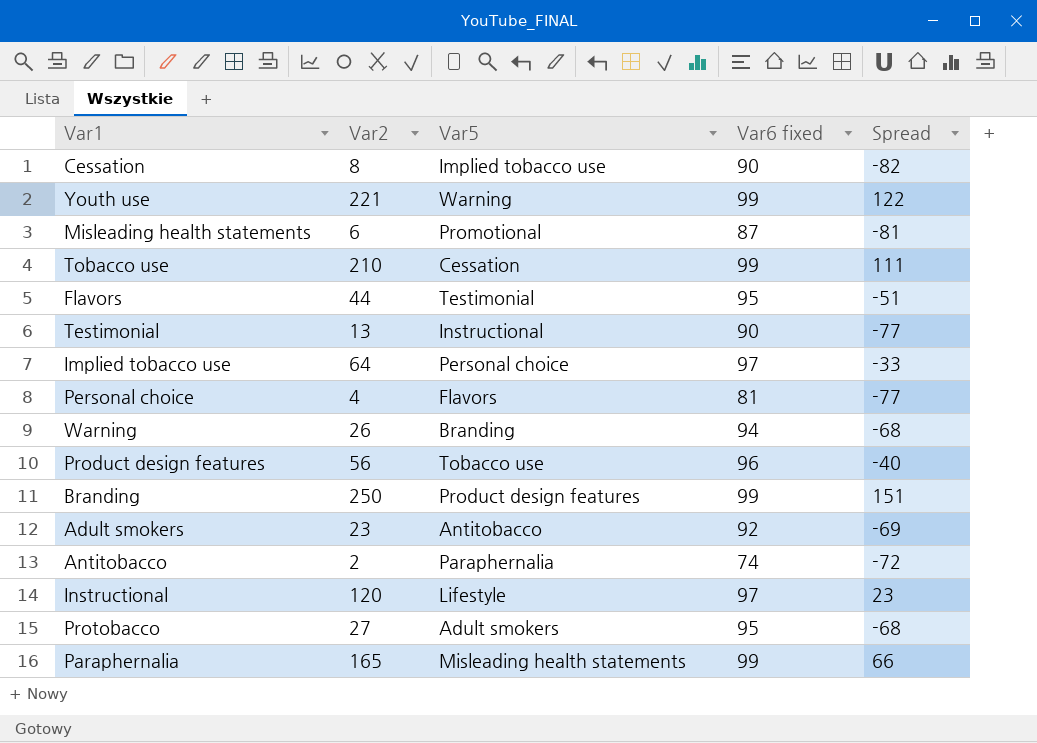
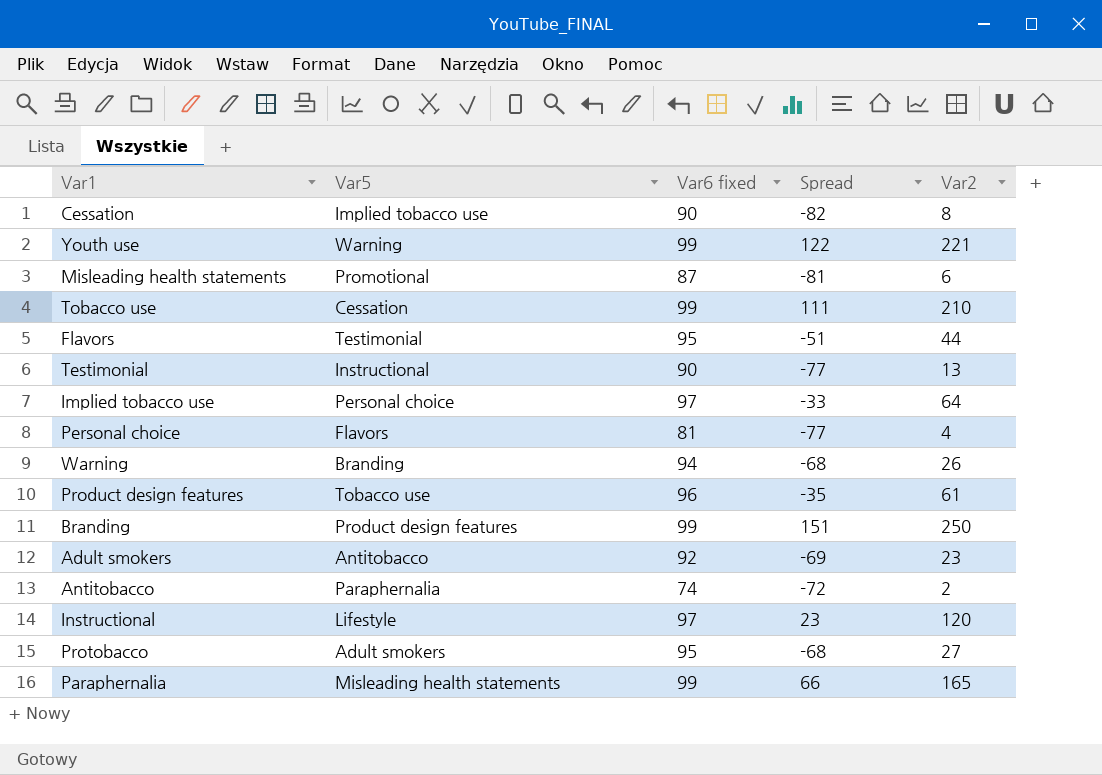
column Var2 | position: 2 -> 5
Product design features | Spread: -40 -> -35
Product design features | Var2: 56 -> 61

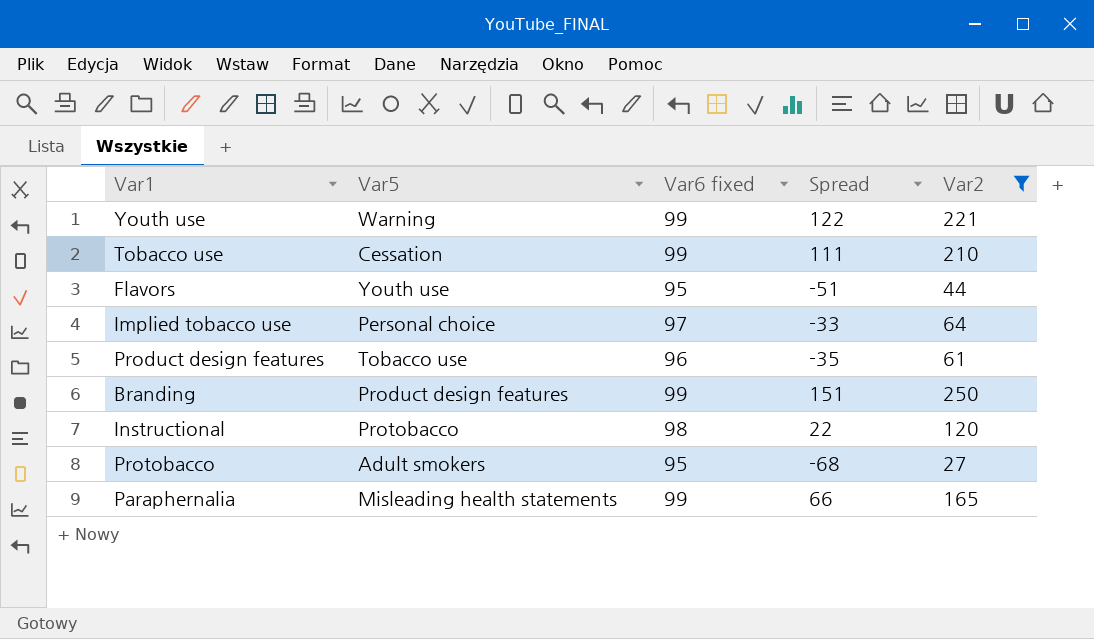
filter: none -> Var2 >= 27
Flavors | Var5: Testimonial -> Youth use
Instructional | Var5: Lifestyle -> Protobacco
Instructional | Var6 fixed: 97 -> 98
Instructional | Spread: 23 -> 22

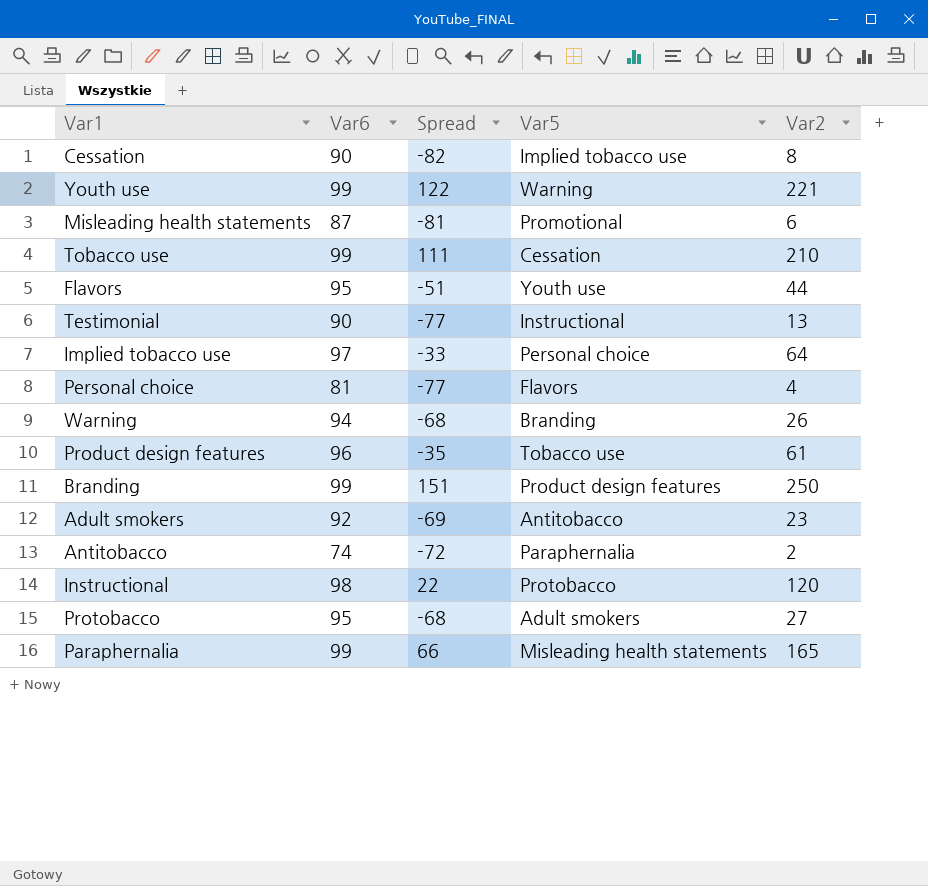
filter: Var2 >= 27 -> none
column name: Var6 fixed -> Var6
column Var5 | position: 2 -> 4

